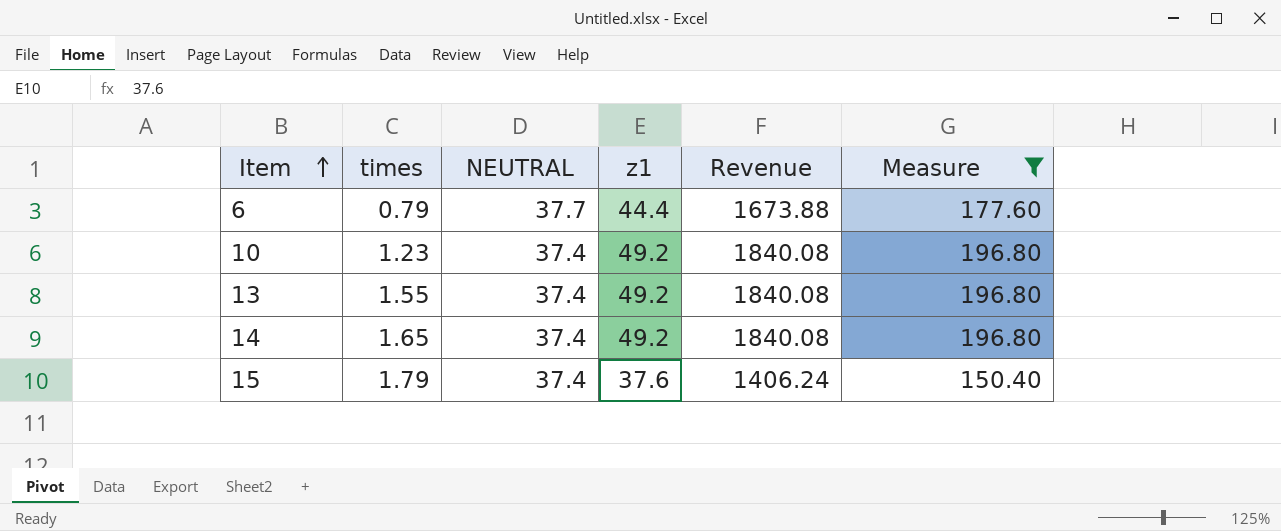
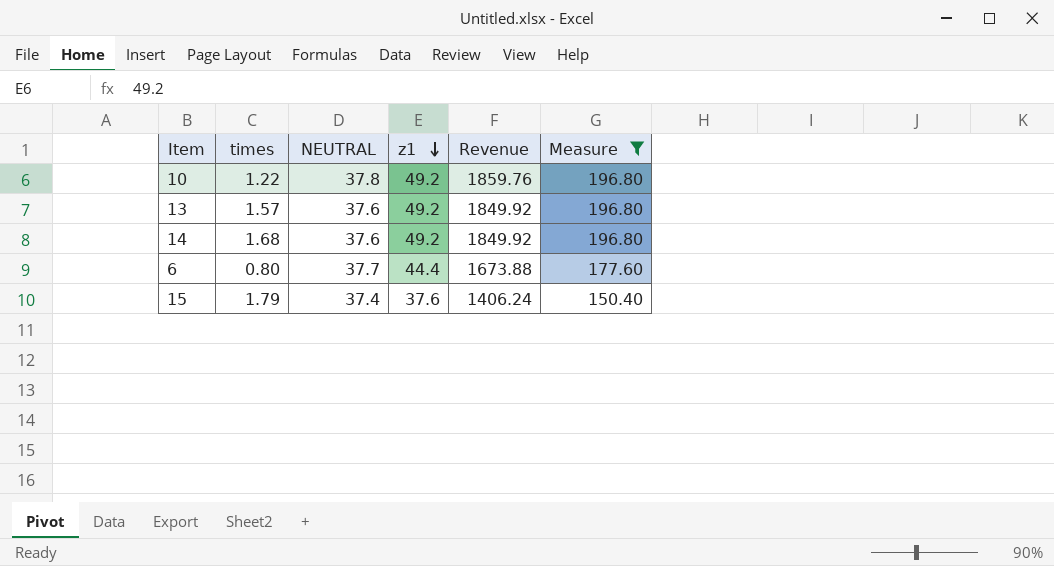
row order: Item ascending -> z1 descending
10 | times: 1.23 -> 1.22
10 | NEUTRAL: 37.4 -> 37.8
10 | Revenue: 1840.08 -> 1859.76
13 | times: 1.55 -> 1.57
13 | NEUTRAL: 37.4 -> 37.6
13 | Revenue: 1840.08 -> 1849.92
14 | times: 1.65 -> 1.68
14 | NEUTRAL: 37.4 -> 37.6
14 | Revenue: 1840.08 -> 1849.92
6 | times: 0.79 -> 0.80

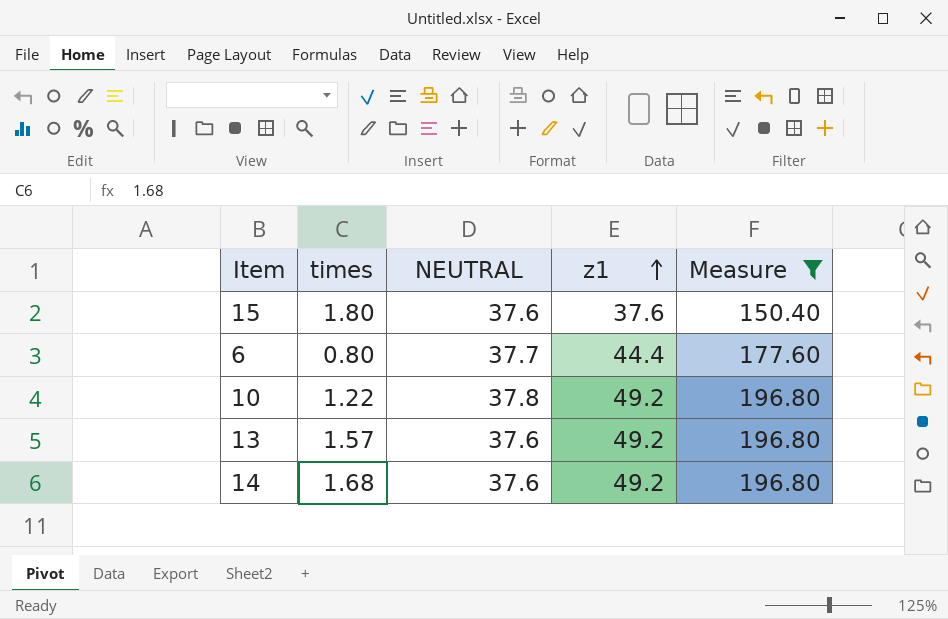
row order: z1 descending -> z1 ascending
column Revenue | formula: [NEUTRAL] * [z1] -> none
15 | times: 1.79 -> 1.80
15 | NEUTRAL: 37.4 -> 37.6

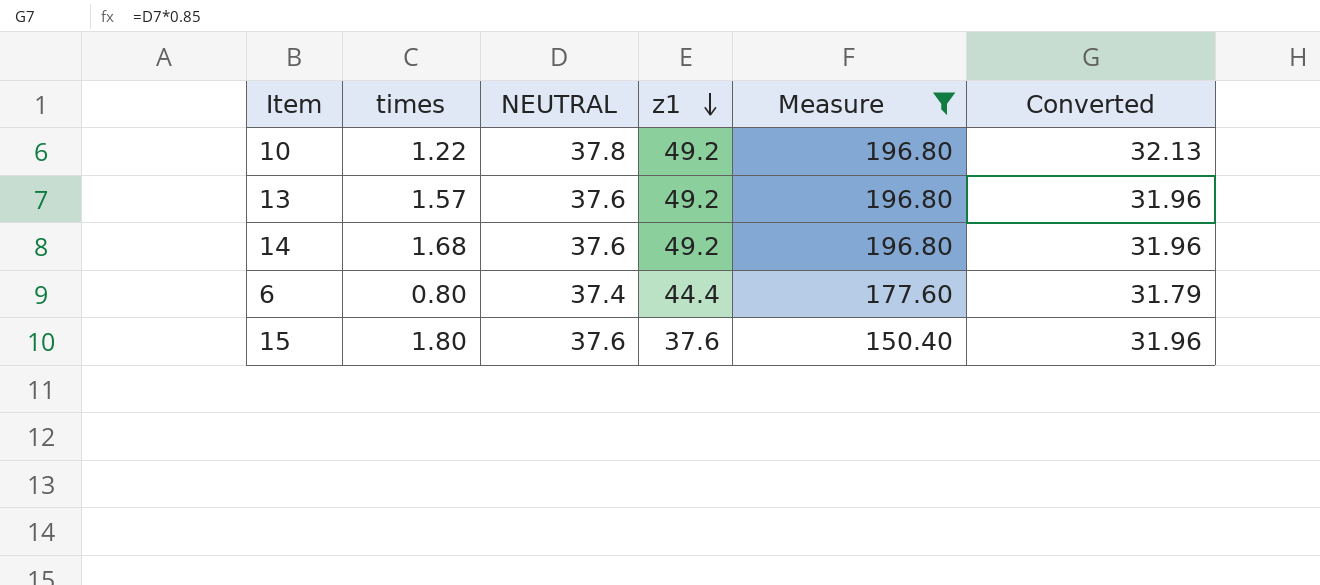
row order: z1 ascending -> z1 descending
column Converted | formula: none -> [NEUTRAL] * 0.85
6 | NEUTRAL: 37.7 -> 37.4

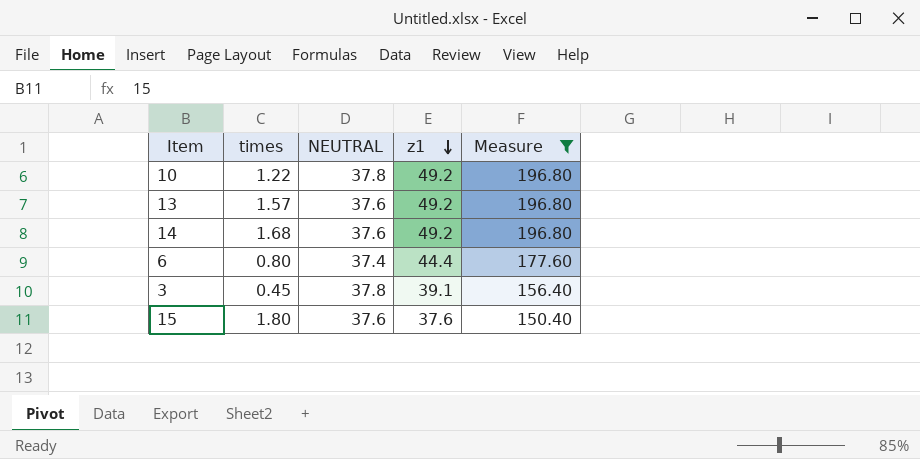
column Converted | formula: [NEUTRAL] * 0.85 -> none
row 3: none -> 0.45 | 37.8 | 39.1 | 156.40

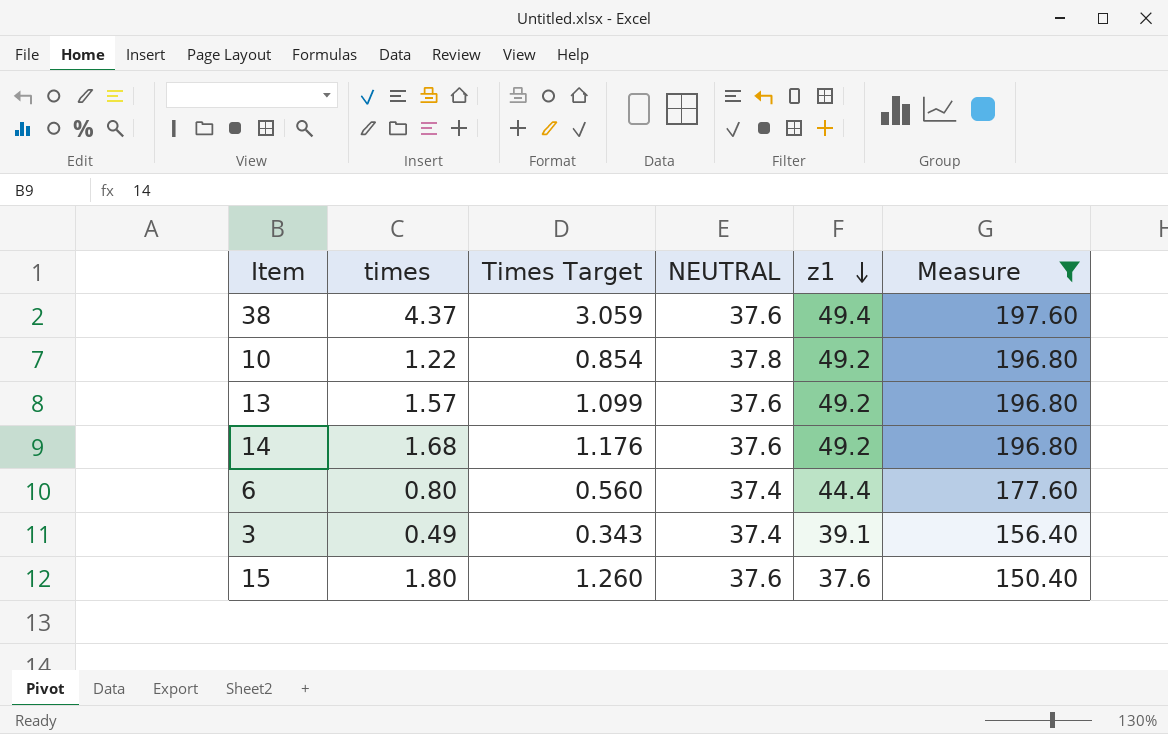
column Times Target | formula: none -> [times] * 0.7
row 38: none -> 4.37 | 3.059 | 37.6 | 49.4 | 197.60
3 | times: 0.45 -> 0.49
3 | NEUTRAL: 37.8 -> 37.4

